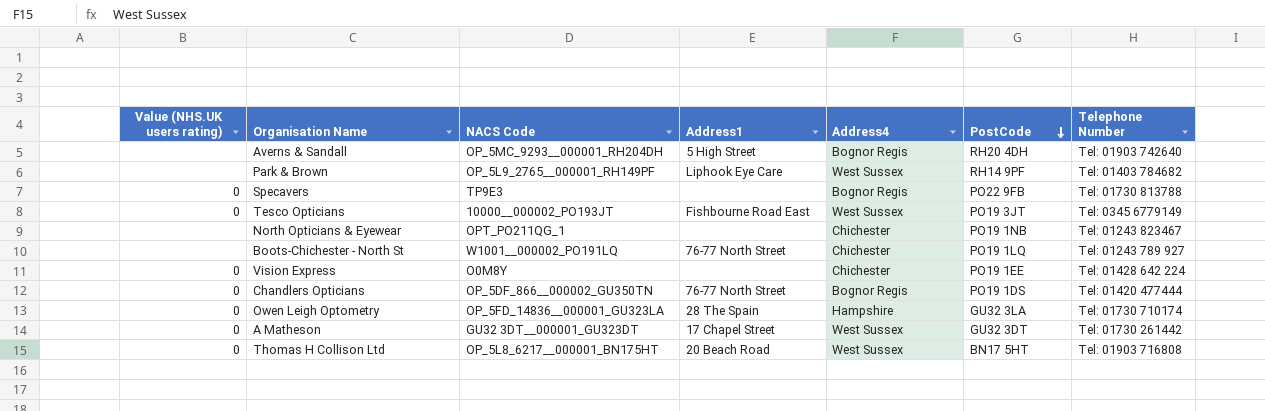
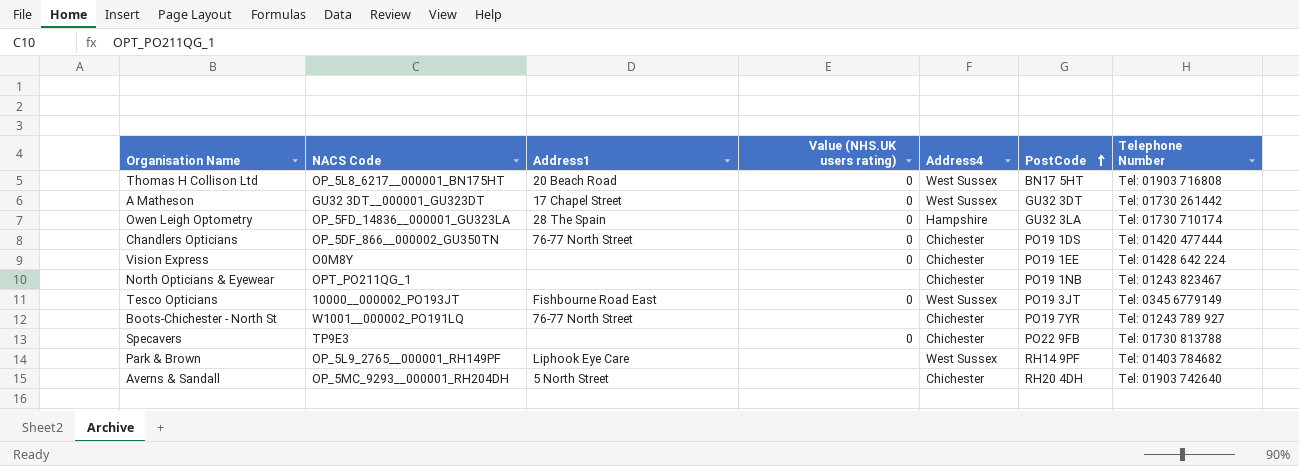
row order: PostCode descending -> PostCode ascending
column Value (NHS.UK users rating) | position: 1 -> 4
Chandlers Opticians | Address4: Bognor Regis -> Chichester
Boots-Chichester - North St | PostCode: PO19 1LQ -> PO19 7YR
Specavers | Address4: Bognor Regis -> Chichester
Averns & Sandall | Address1: 5 High Street -> 5 North Street
Averns & Sandall | Address4: Bognor Regis -> Chichester

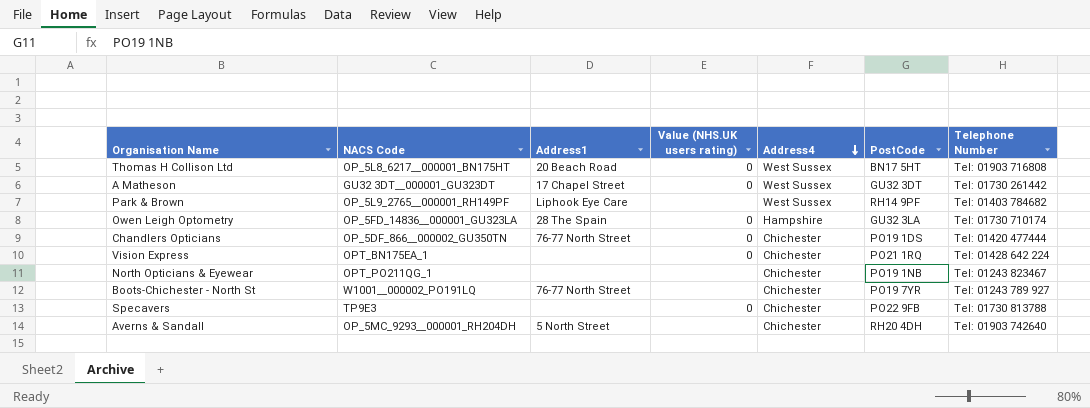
row order: PostCode ascending -> Address4 descending
row Tesco Opticians: 10000__000002_PO193JT | Fishbourne Road East | 0 | West Sussex | PO19 3JT | Tel: 0345 6779149 -> none
Vision Express | NACS Code: O0M8Y -> OPT_BN175EA_1
Vision Express | PostCode: PO19 1EE -> PO21 1RQ

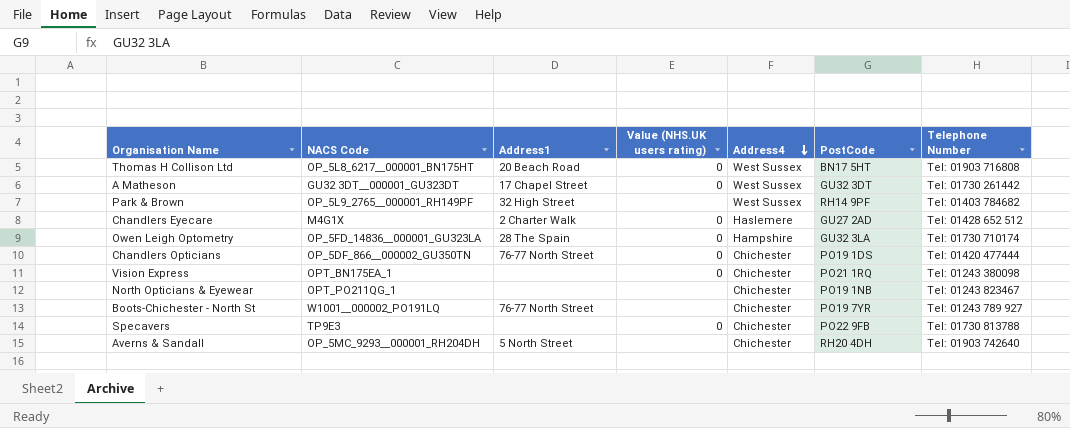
Park & Brown | Address1: Liphook Eye Care -> 32 High Street
row Chandlers Eyecare: none -> M4G1X | 2 Charter Walk | 0 | Haslemere | GU27 2AD | Tel: 01428 652 512
Vision Express | Telephone Number: Tel: 01428 642 224 -> Tel: 01243 380098

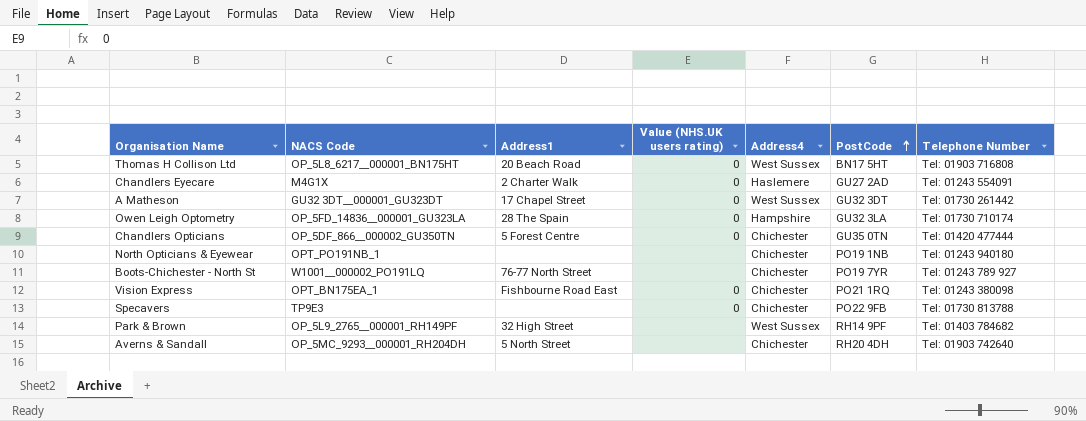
row order: Address4 descending -> PostCode ascending
Chandlers Eyecare | Telephone Number: Tel: 01428 652 512 -> Tel: 01243 554091
Chandlers Opticians | Address1: 76-77 North Street -> 5 Forest Centre
Chandlers Opticians | PostCode: PO19 1DS -> GU35 0TN
North Opticians & Eyewear | NACS Code: OPT_PO211QG_1 -> OPT_PO191NB_1
North Opticians & Eyewear | Telephone Number: Tel: 01243 823467 -> Tel: 01243 940180
Vision Express | Address1: none -> Fishbourne Road East

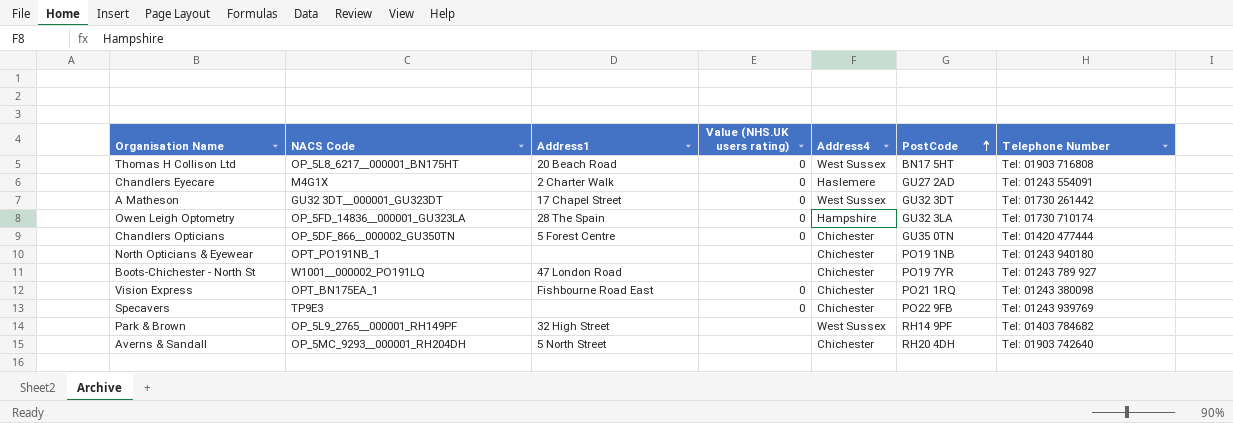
Boots-Chichester - North St | Address1: 76-77 North Street -> 47 London Road
Specavers | Telephone Number: Tel: 01730 813788 -> Tel: 01243 939769

